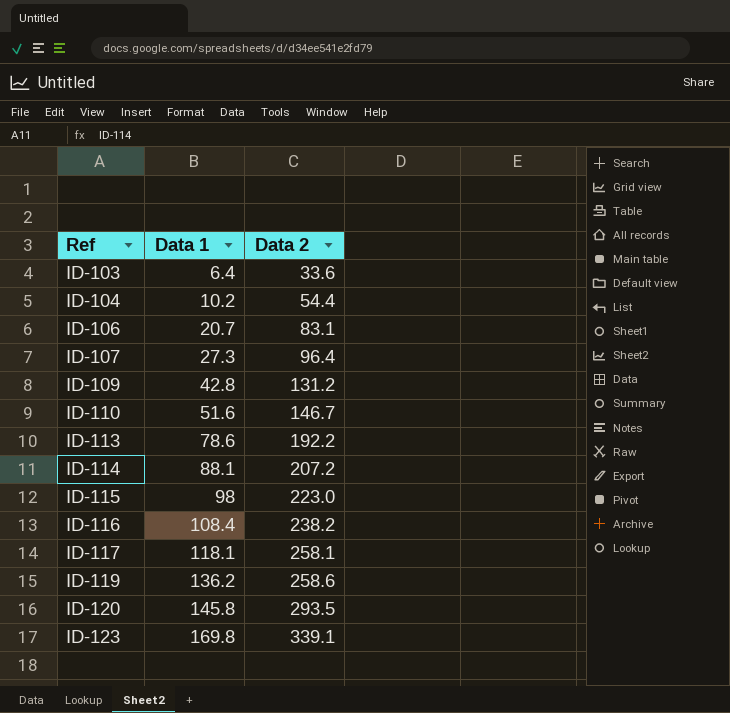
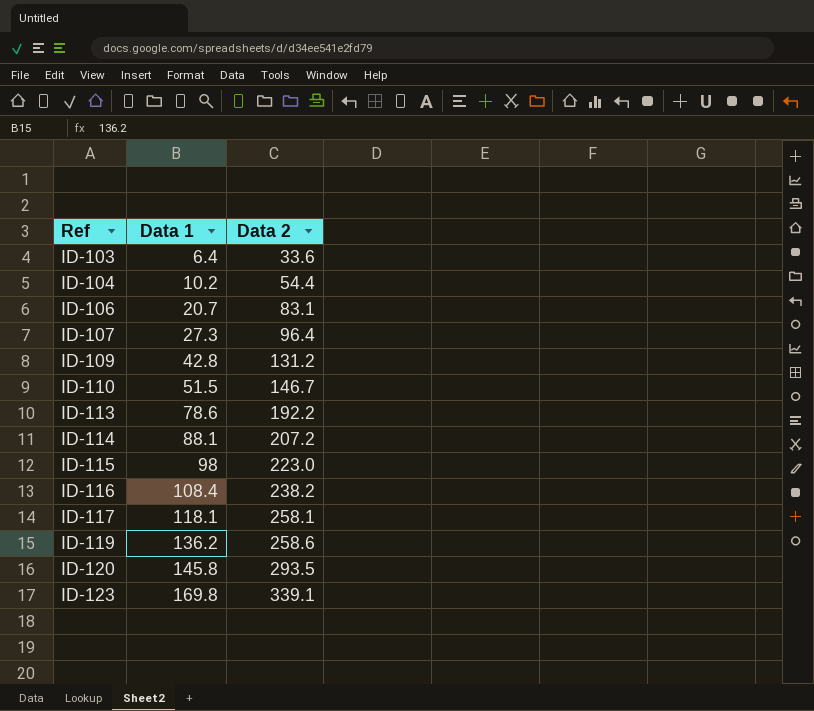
ID-110 | Data 1: 51.6 -> 51.5

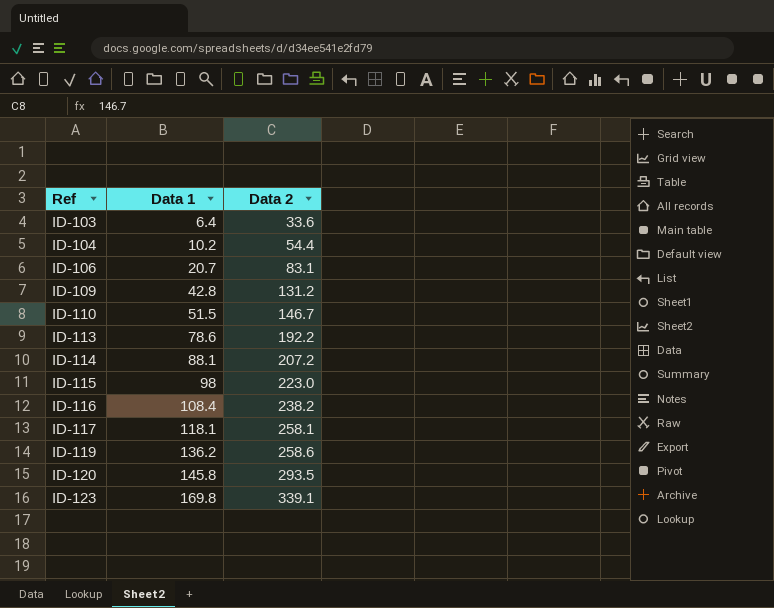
row ID-107: 27.3 | 96.4 -> none

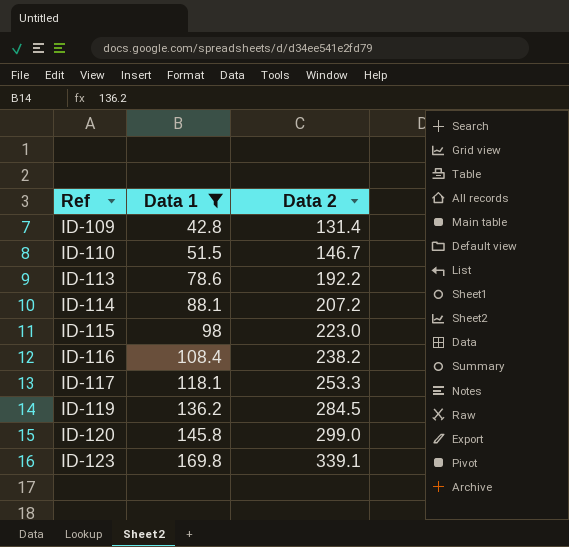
filter: none -> Data 1 >= 42.8
ID-109 | Data 2: 131.2 -> 131.4
ID-117 | Data 2: 258.1 -> 253.3
ID-119 | Data 2: 258.6 -> 284.5
ID-120 | Data 2: 293.5 -> 299.0

